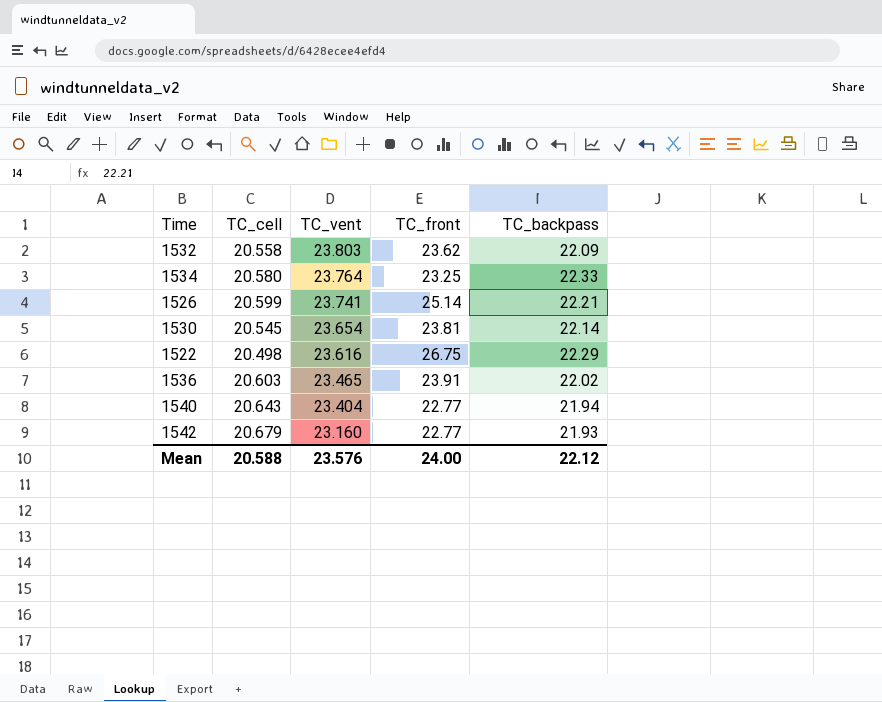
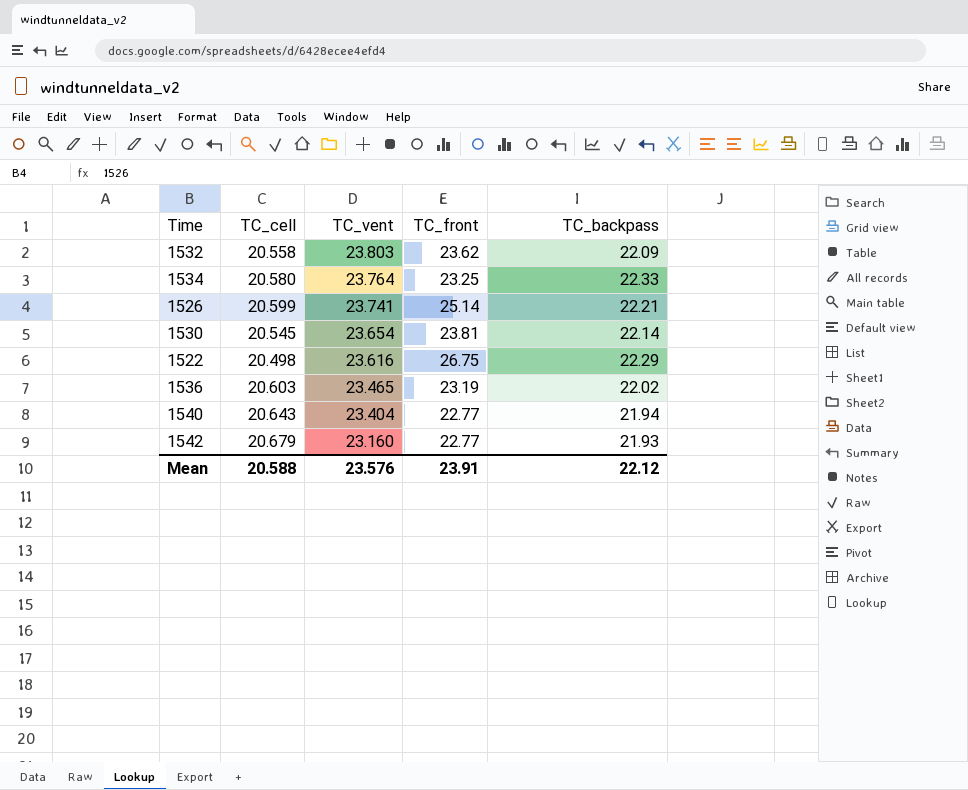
1536 | TC_front: 23.91 -> 23.19
Mean | TC_front: 24.00 -> 23.91

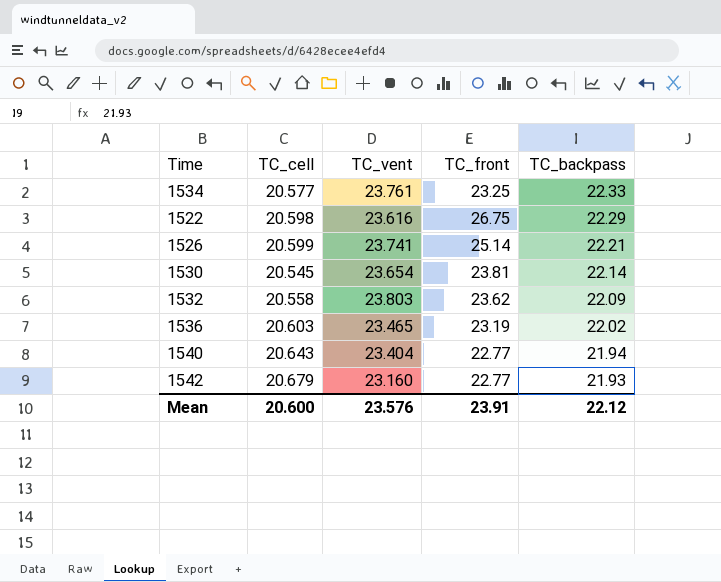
row order: TC_vent descending -> TC_backpass descending
1534 | TC_cell: 20.580 -> 20.577
1534 | TC_vent: 23.764 -> 23.761
1522 | TC_cell: 20.498 -> 20.598
Mean | TC_cell: 20.588 -> 20.600

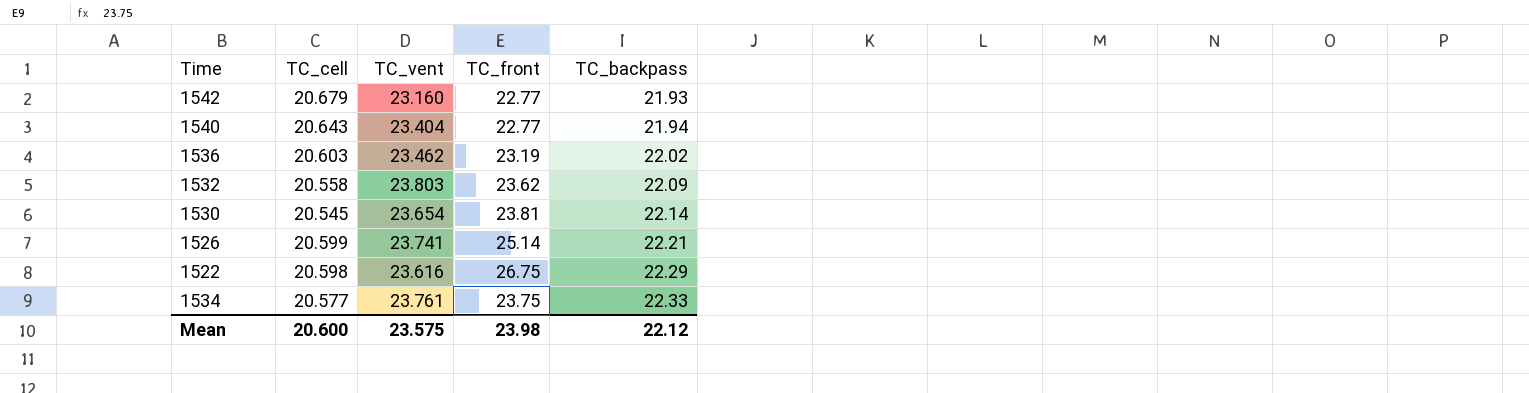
row order: TC_backpass descending -> TC_backpass ascending
1536 | TC_vent: 23.465 -> 23.462
1534 | TC_front: 23.25 -> 23.75
Mean | TC_vent: 23.576 -> 23.575
Mean | TC_front: 23.91 -> 23.98

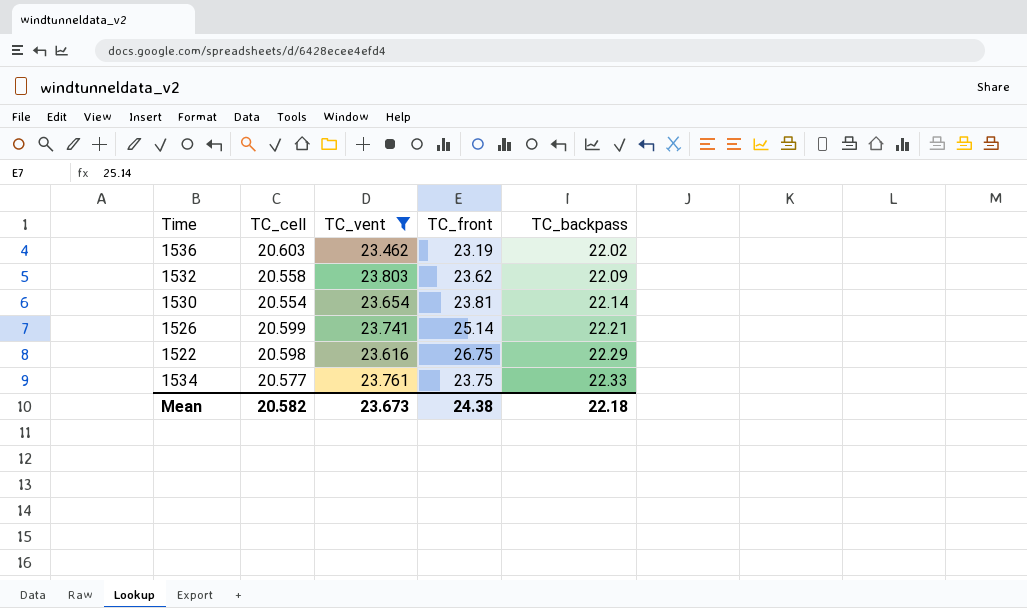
filter: none -> TC_vent >= 23.462
1530 | TC_cell: 20.545 -> 20.554
Mean | TC_cell: 20.600 -> 20.582
Mean | TC_vent: 23.575 -> 23.673
Mean | TC_front: 23.98 -> 24.38
Mean | TC_backpass: 22.12 -> 22.18

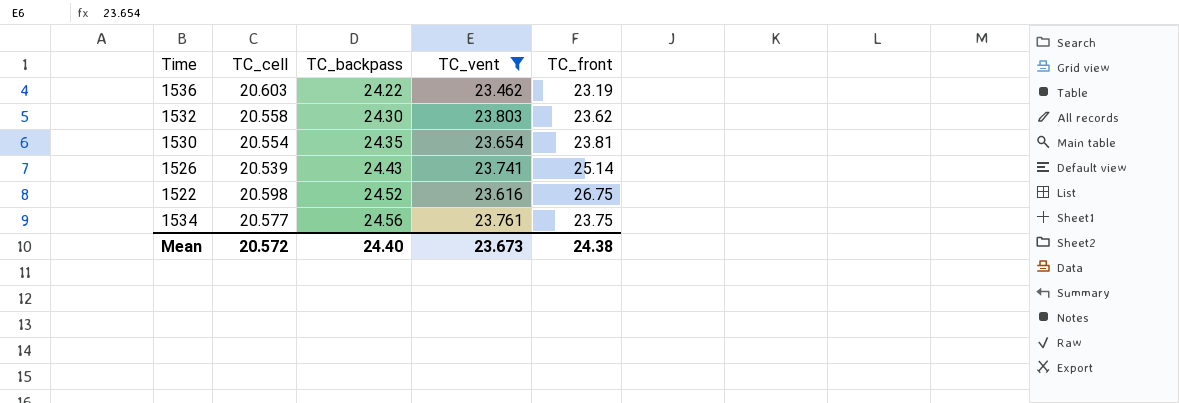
column TC_backpass | position: 5 -> 3
1536 | TC_backpass: 22.02 -> 24.22
1532 | TC_backpass: 22.09 -> 24.30
1530 | TC_backpass: 22.14 -> 24.35
1526 | TC_cell: 20.599 -> 20.539
1526 | TC_backpass: 22.21 -> 24.43
1522 | TC_backpass: 22.29 -> 24.52
1534 | TC_backpass: 22.33 -> 24.56
Mean | TC_cell: 20.582 -> 20.572
Mean | TC_backpass: 22.18 -> 24.40

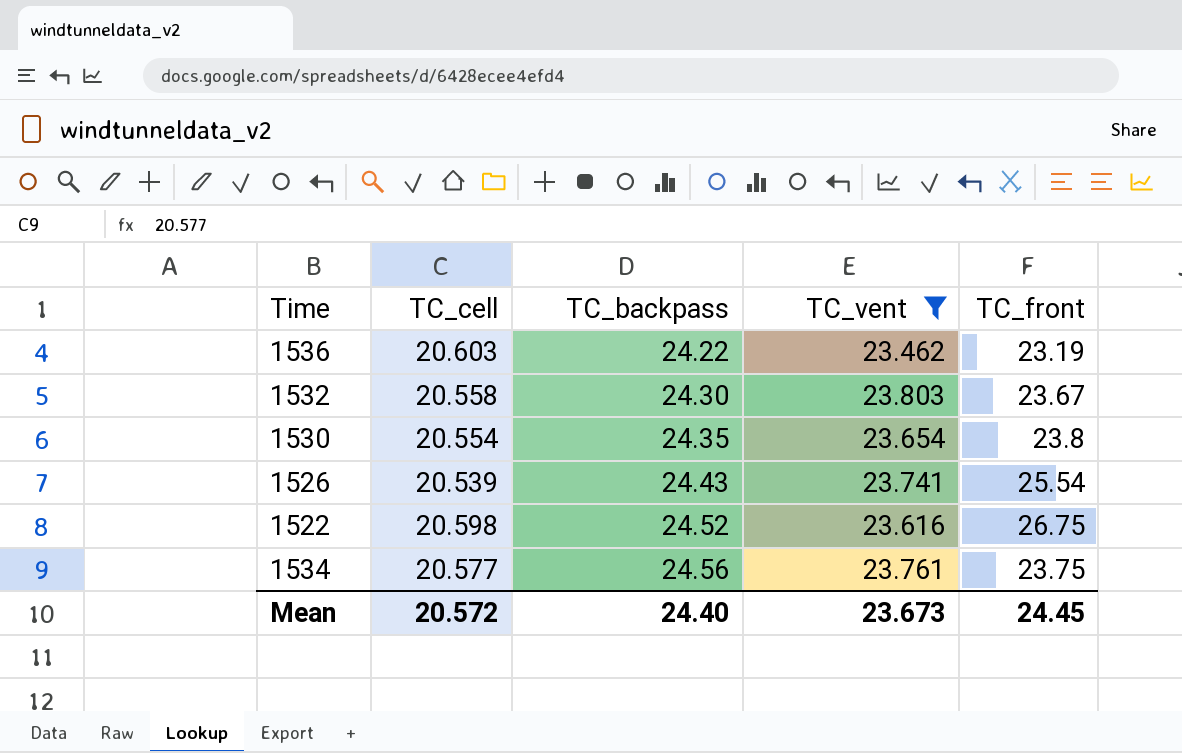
1532 | TC_front: 23.62 -> 23.67
1530 | TC_front: 23.81 -> 23.8
1526 | TC_front: 25.14 -> 25.54
Mean | TC_front: 24.38 -> 24.45

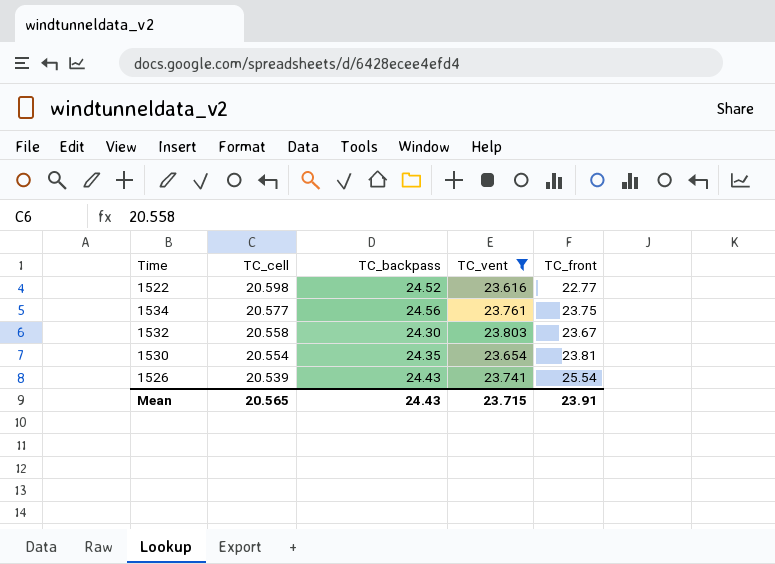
row order: TC_backpass ascending -> TC_cell descending
row 1536: 20.603 | 24.22 | 23.462 | 23.19 -> none
1522 | TC_front: 26.75 -> 22.77
1530 | TC_front: 23.8 -> 23.81
Mean | TC_cell: 20.572 -> 20.565
Mean | TC_backpass: 24.40 -> 24.43
Mean | TC_vent: 23.673 -> 23.715
Mean | TC_front: 24.45 -> 23.91

